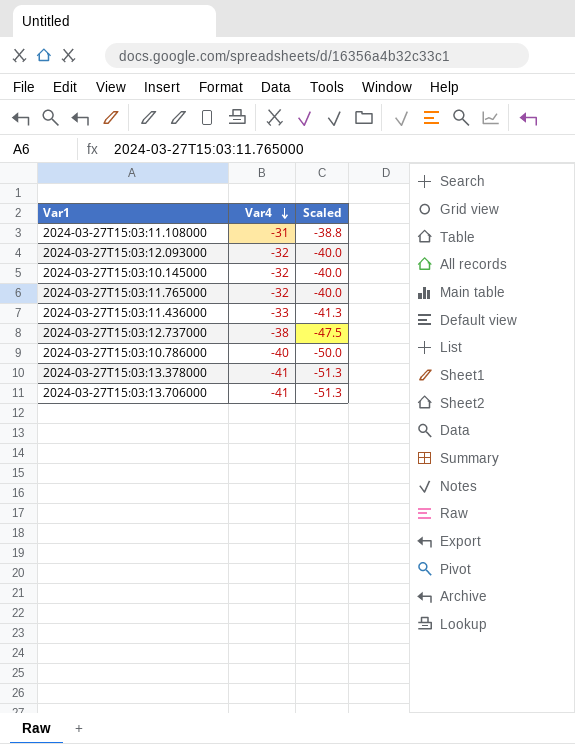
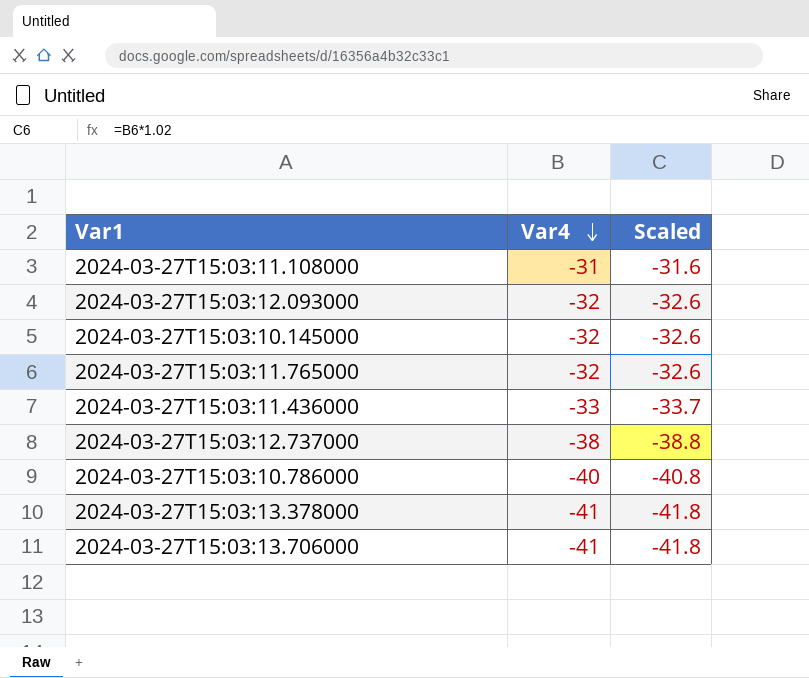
column Scaled | formula: [Var4] * 1.25 -> [Var4] * 1.02

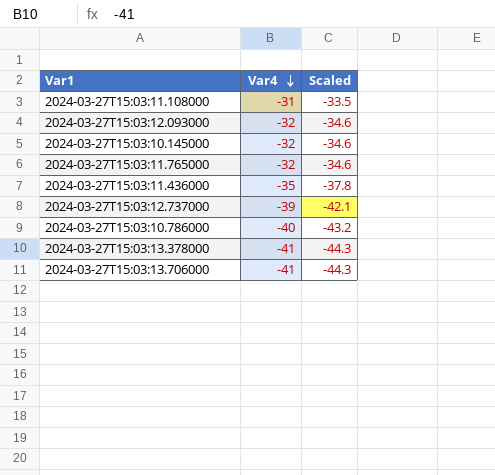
column Scaled | formula: [Var4] * 1.02 -> [Var4] * 1.08
2024-03-27T15:03:11.436000 | Var4: -33 -> -35
2024-03-27T15:03:12.737000 | Var4: -38 -> -39

